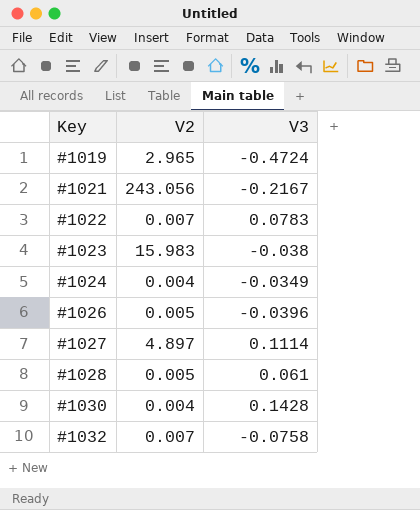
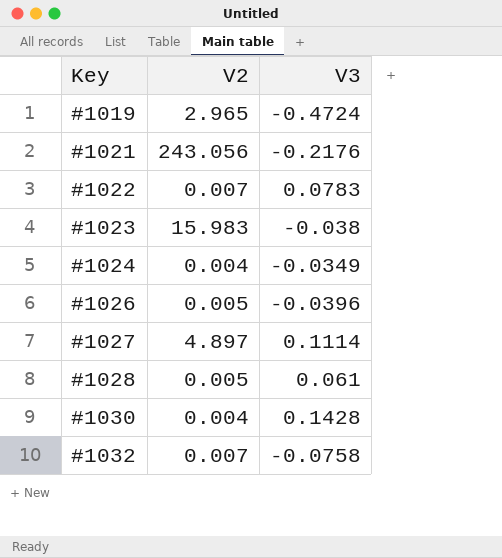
#1021 | V3: -0.2167 -> -0.2176

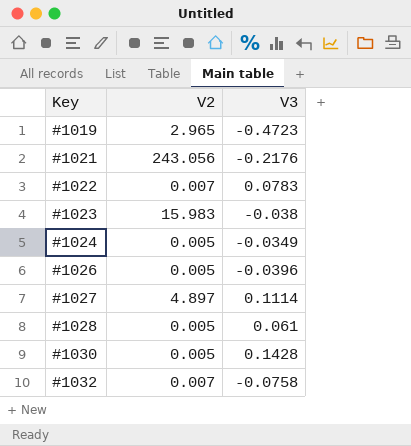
#1019 | V3: -0.4724 -> -0.4723
#1024 | V2: 0.004 -> 0.005
#1030 | V2: 0.004 -> 0.005

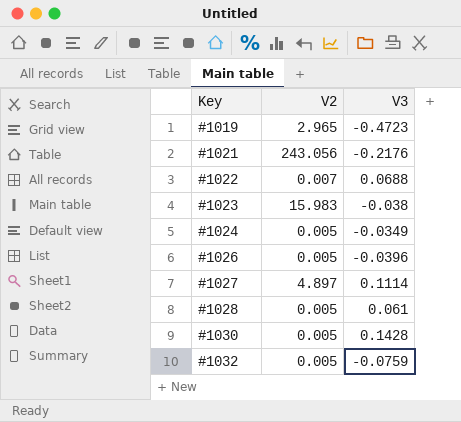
#1022 | V3: 0.0783 -> 0.0688
#1032 | V2: 0.007 -> 0.005
#1032 | V3: -0.0758 -> -0.0759

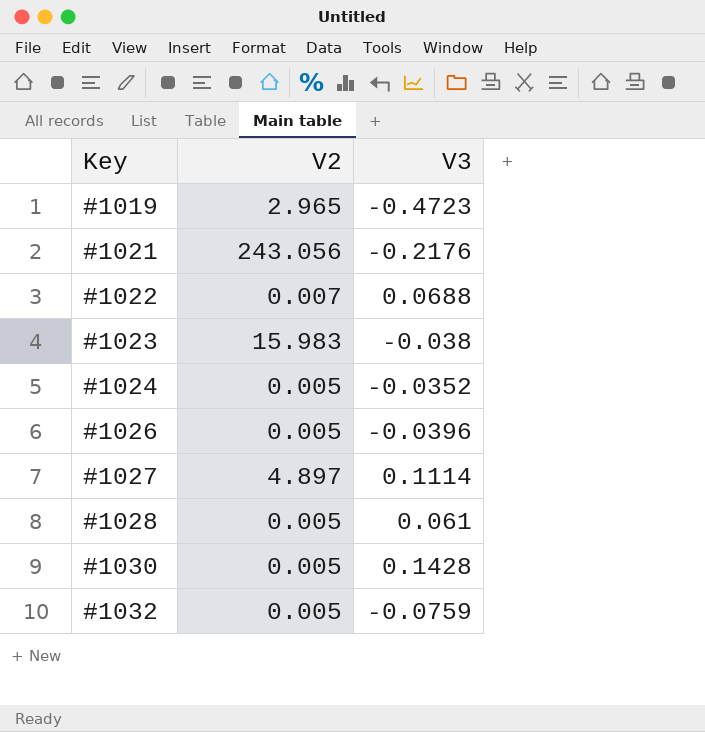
#1024 | V3: -0.0349 -> -0.0352

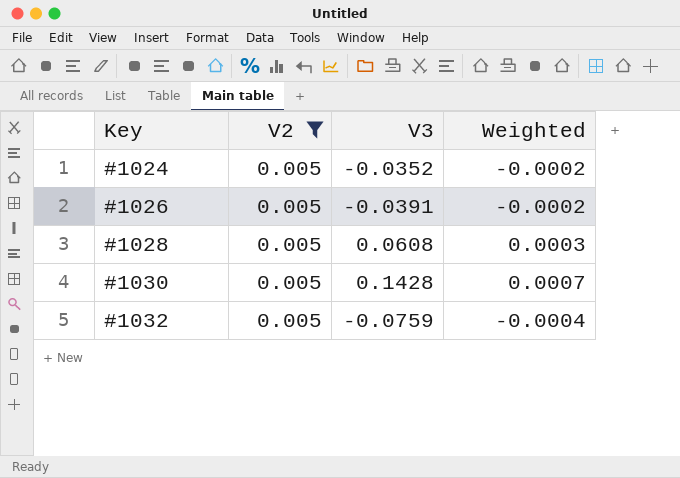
filter: none -> V2 = 0.005
column Weighted | formula: none -> [V2] * [V3]
#1026 | V3: -0.0396 -> -0.0391
#1028 | V3: 0.061 -> 0.0608

